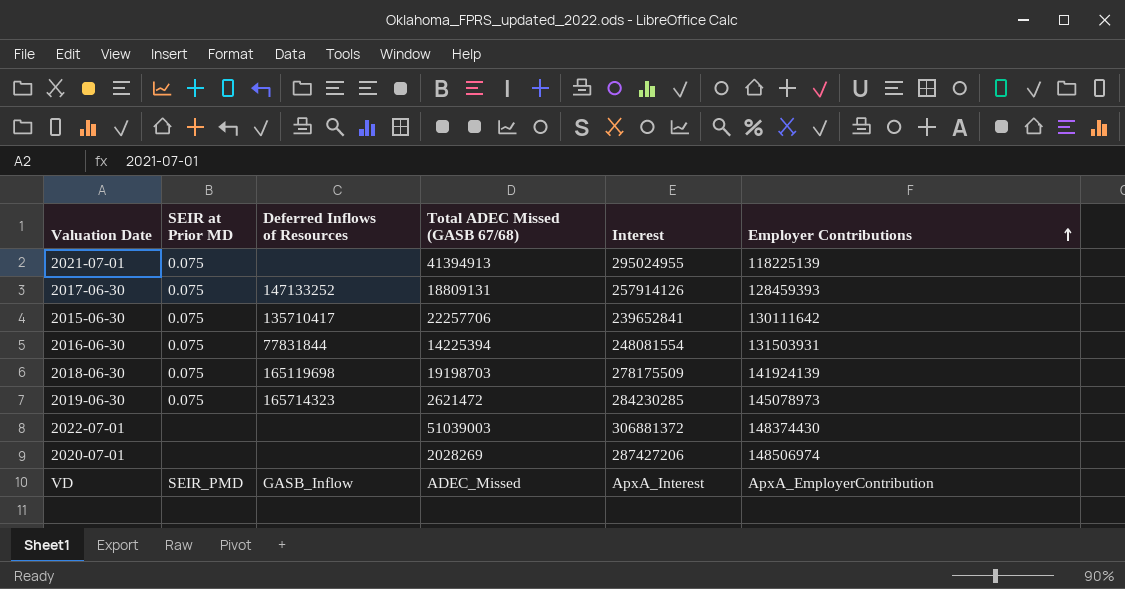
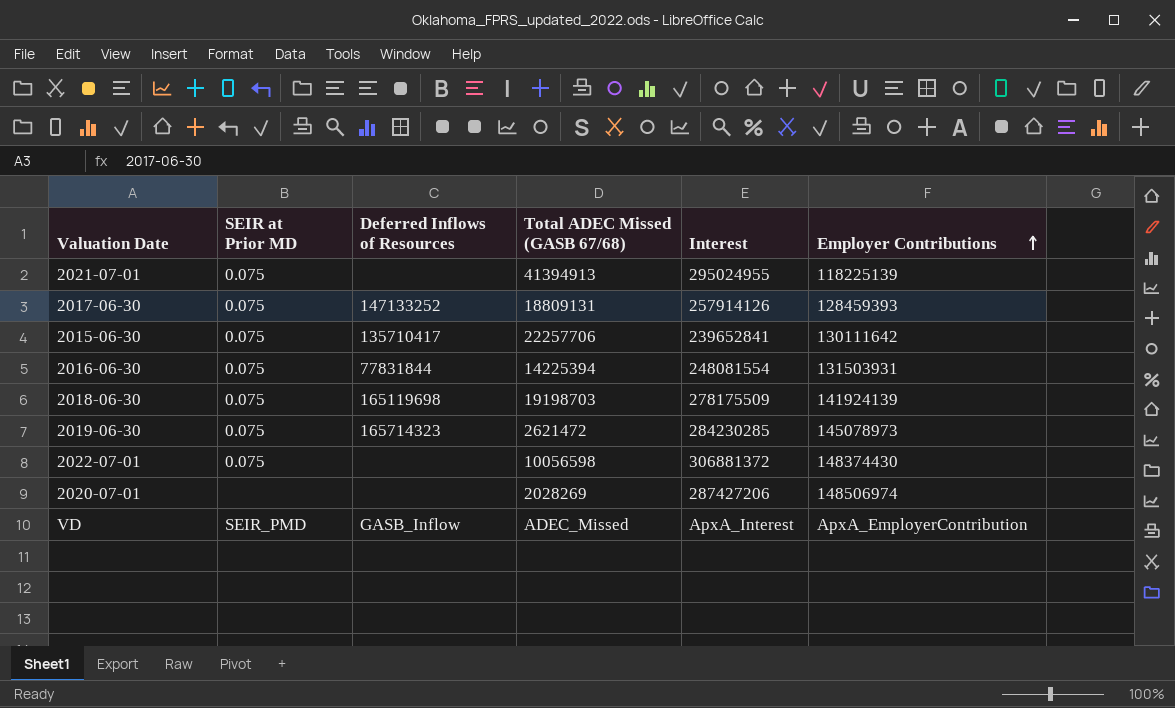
2022-07-01 | SEIR at Prior MD: none -> 0.075
2022-07-01 | Total ADEC Missed (GASB 67/68): 51039003 -> 10056598

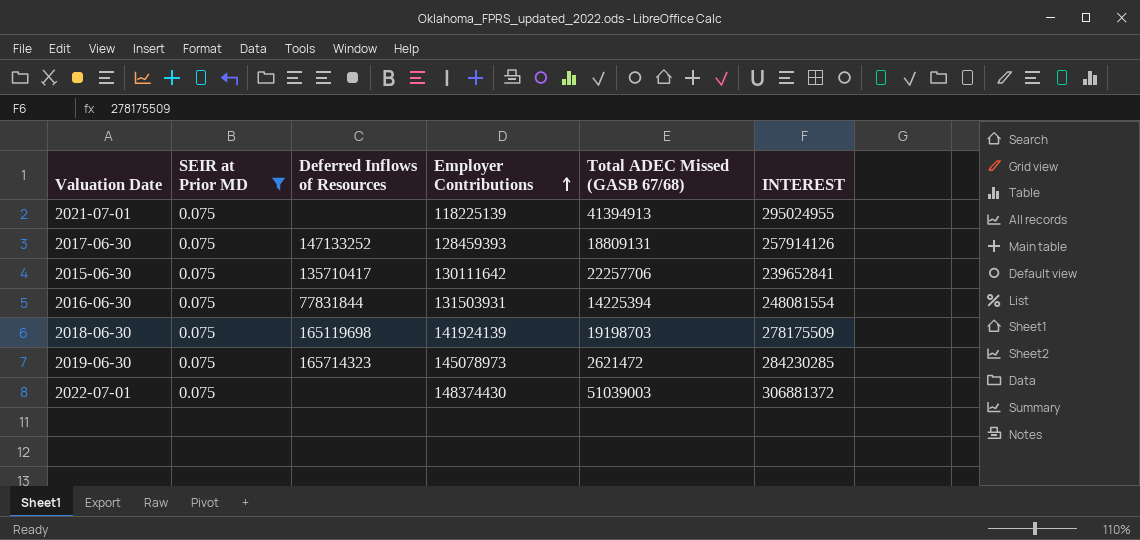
filter: none -> SEIR at Prior MD = 0.075
column Employer Contributions | position: 6 -> 4
column name: Interest -> INTEREST
2022-07-01 | Total ADEC Missed (GASB 67/68): 10056598 -> 51039003

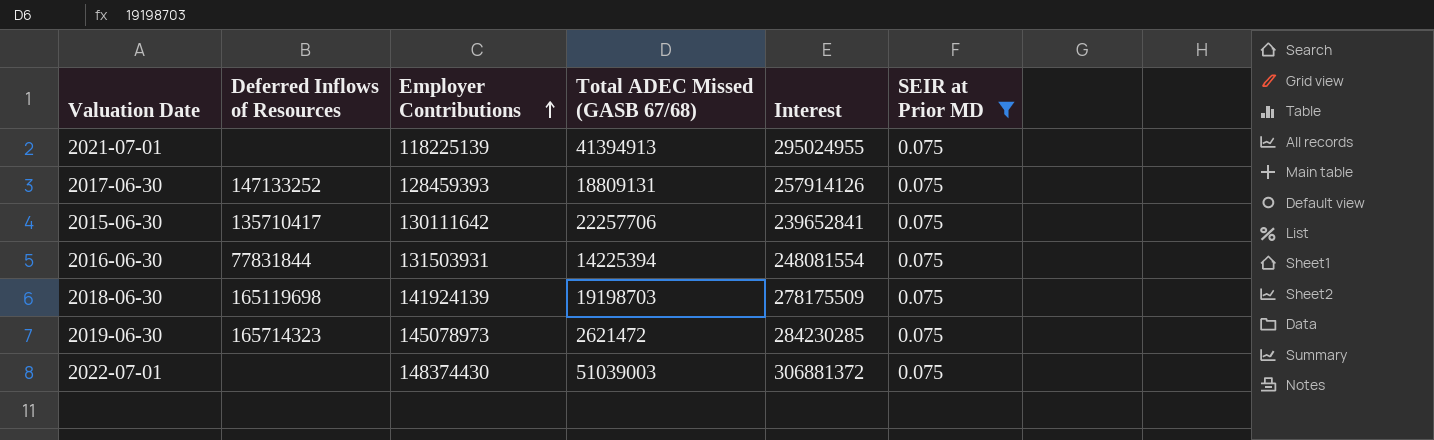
column name: INTEREST -> Interest
column SEIR at Prior MD | position: 2 -> 6

